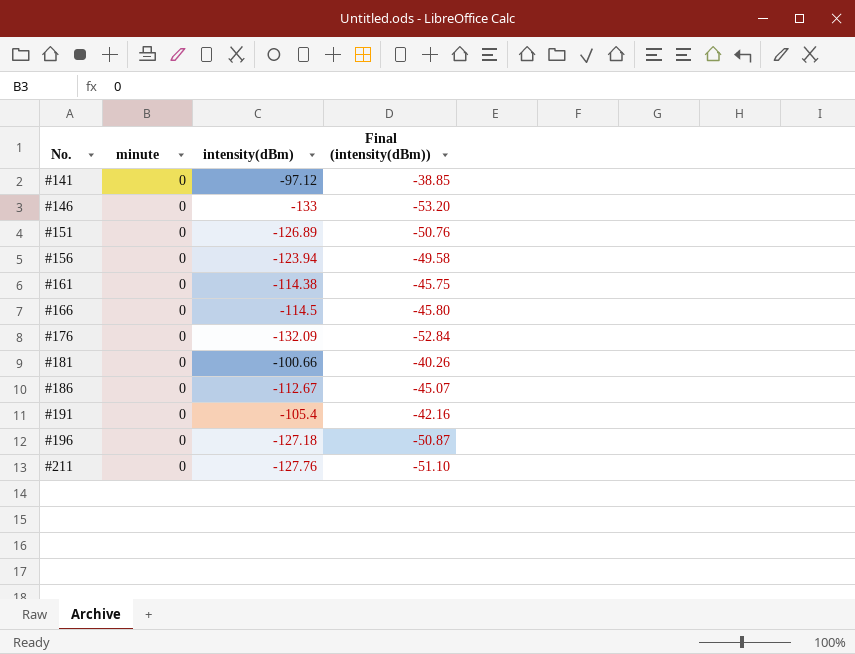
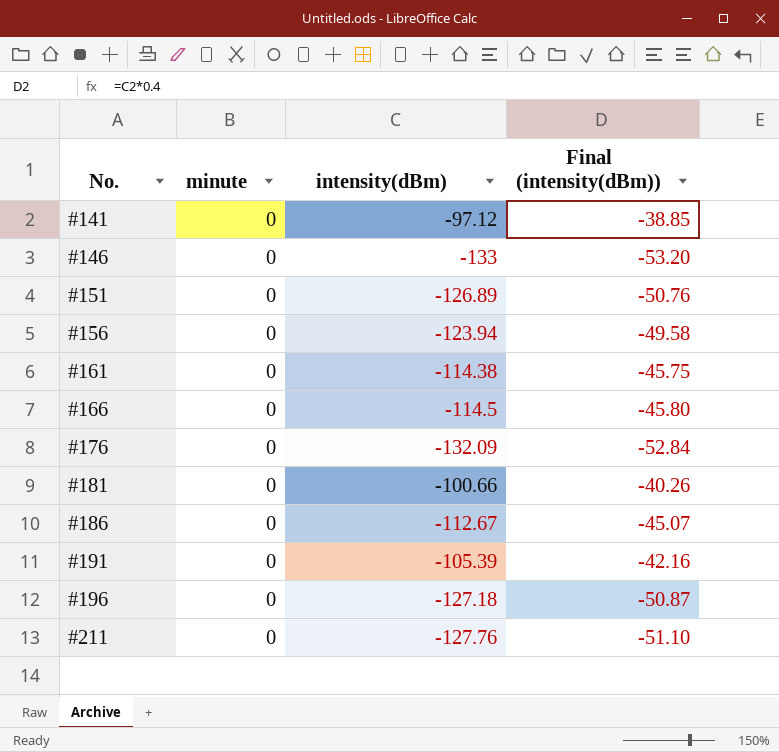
#191 | intensity(dBm): -105.4 -> -105.39

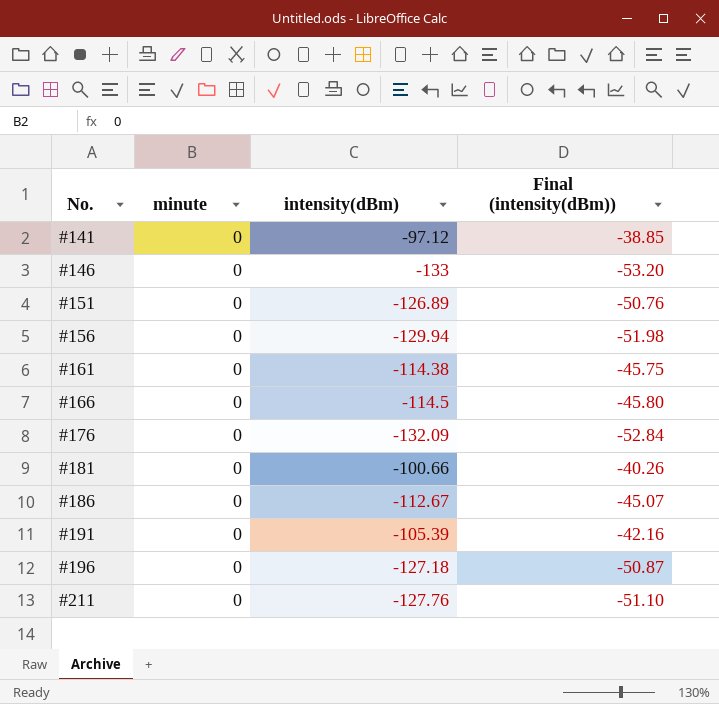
#156 | intensity(dBm): -123.94 -> -129.94
#156 | Final (intensity(dBm)): -49.58 -> -51.98

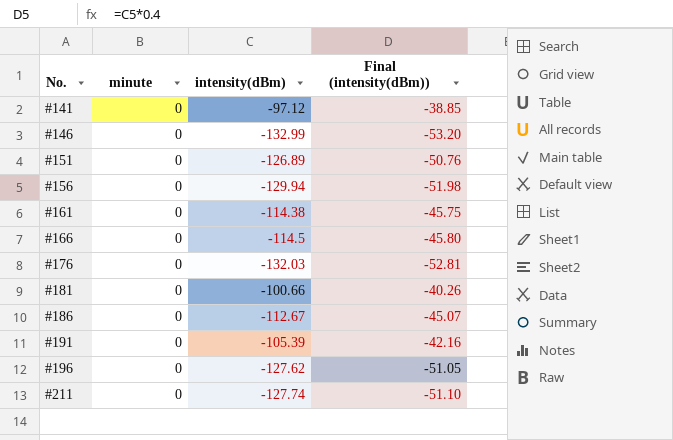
#146 | intensity(dBm): -133 -> -132.99
#176 | intensity(dBm): -132.09 -> -132.03
#176 | Final (intensity(dBm)): -52.84 -> -52.81
#196 | intensity(dBm): -127.18 -> -127.62
#196 | Final (intensity(dBm)): -50.87 -> -51.05
#211 | intensity(dBm): -127.76 -> -127.74

